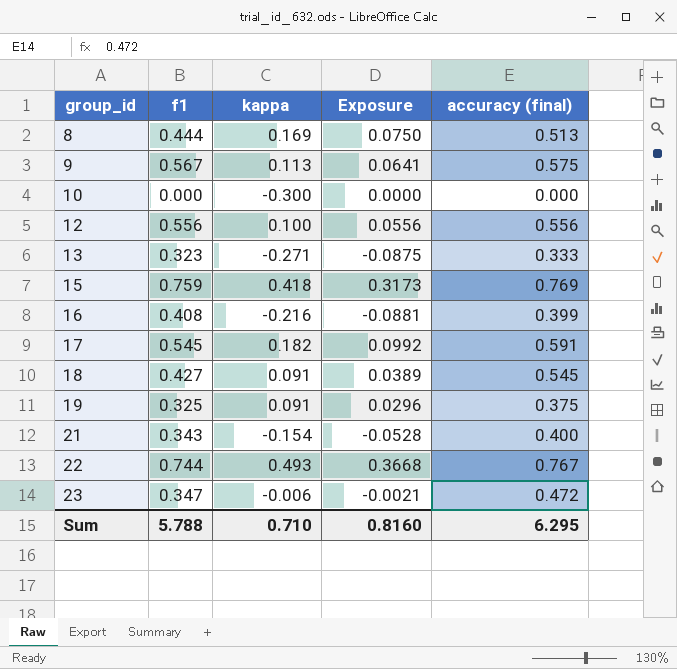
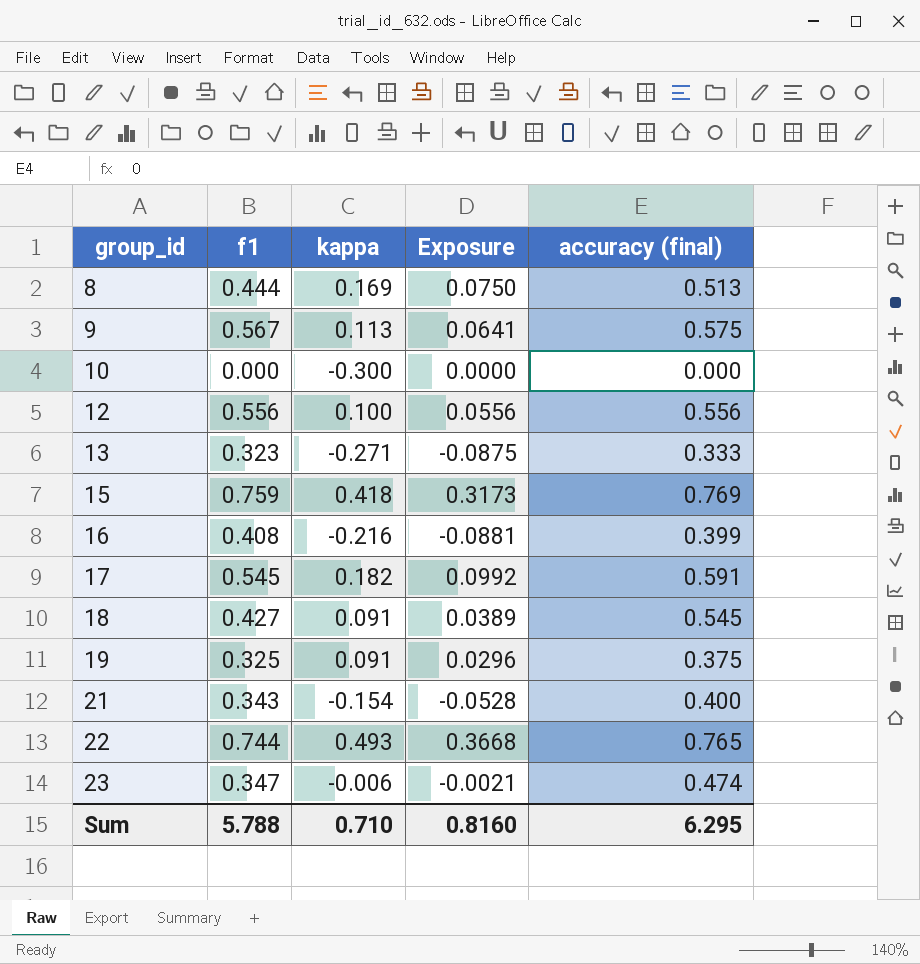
22 | accuracy (final): 0.767 -> 0.765
23 | accuracy (final): 0.472 -> 0.474

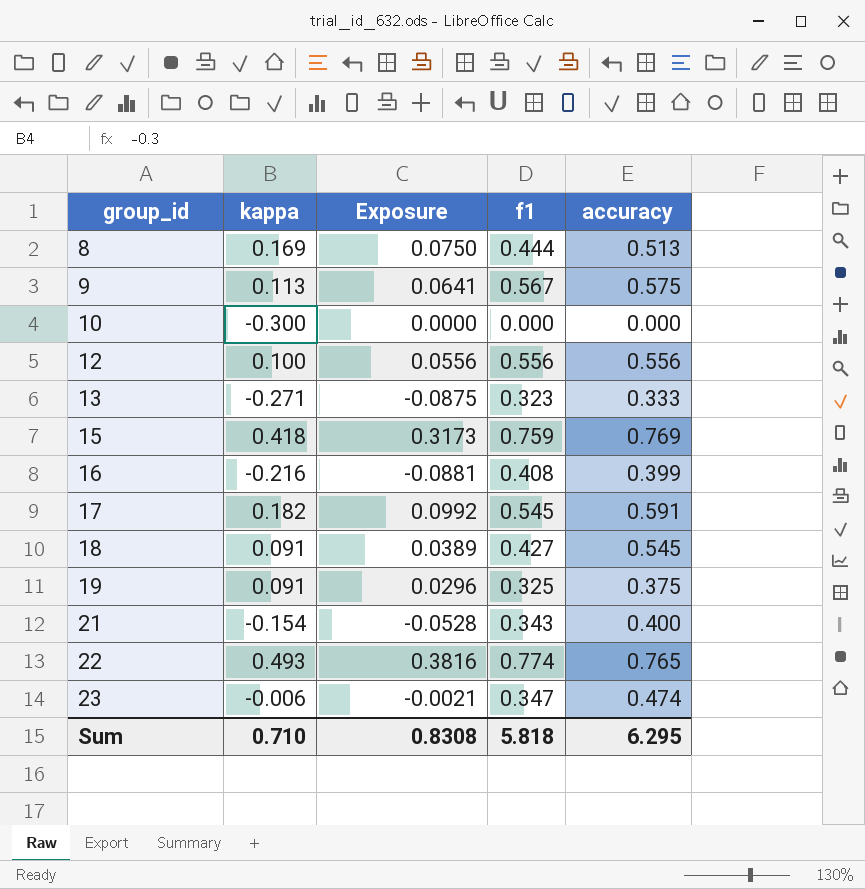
column f1 | position: 2 -> 4
column name: accuracy (final) -> accuracy
22 | Exposure: 0.3668 -> 0.3816
22 | f1: 0.744 -> 0.774
Sum | Exposure: 0.8160 -> 0.8308
Sum | f1: 5.788 -> 5.818

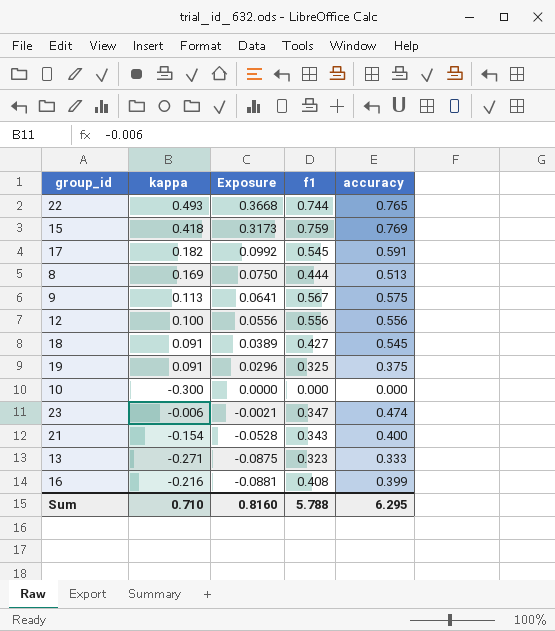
row order: group_id ascending -> Exposure descending
22 | Exposure: 0.3816 -> 0.3668
22 | f1: 0.774 -> 0.744
Sum | Exposure: 0.8308 -> 0.8160
Sum | f1: 5.818 -> 5.788

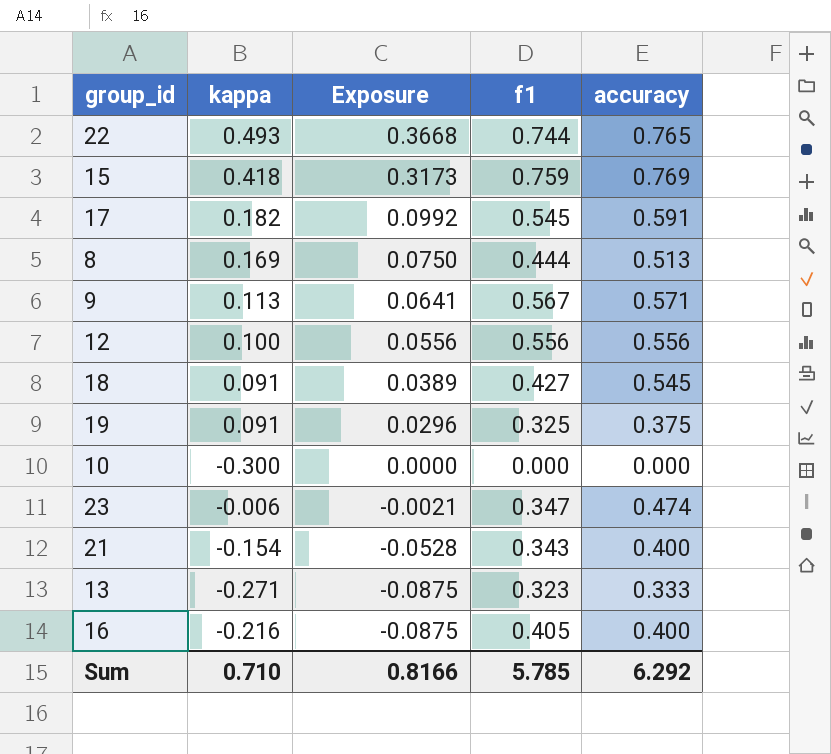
9 | accuracy: 0.575 -> 0.571
16 | Exposure: -0.0881 -> -0.0875
16 | f1: 0.408 -> 0.405
16 | accuracy: 0.399 -> 0.400
Sum | Exposure: 0.8160 -> 0.8166
Sum | f1: 5.788 -> 5.785
Sum | accuracy: 6.295 -> 6.292

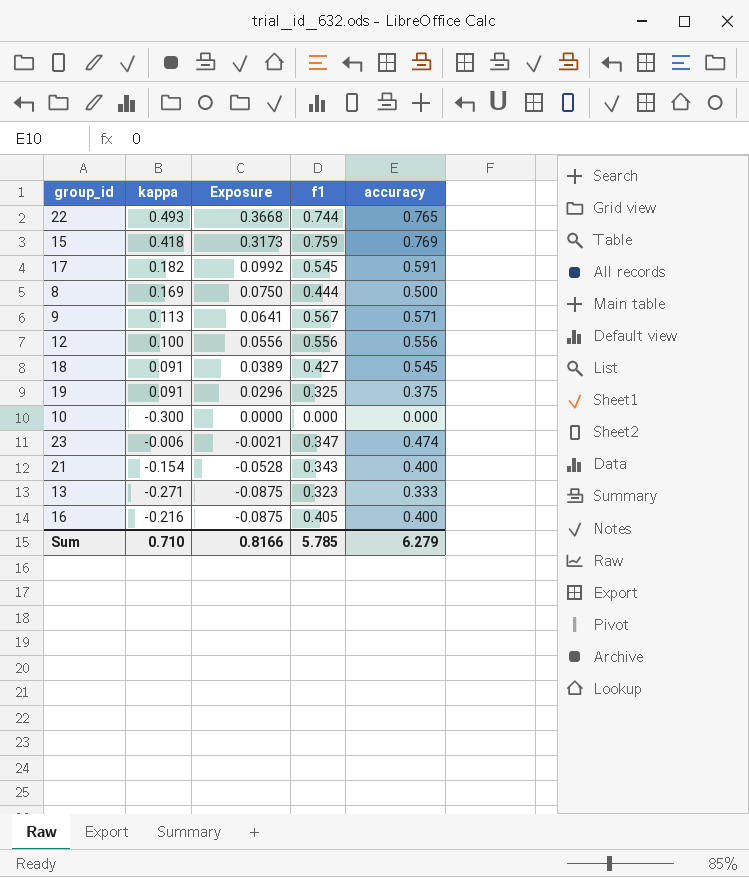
8 | accuracy: 0.513 -> 0.500
Sum | accuracy: 6.292 -> 6.279

